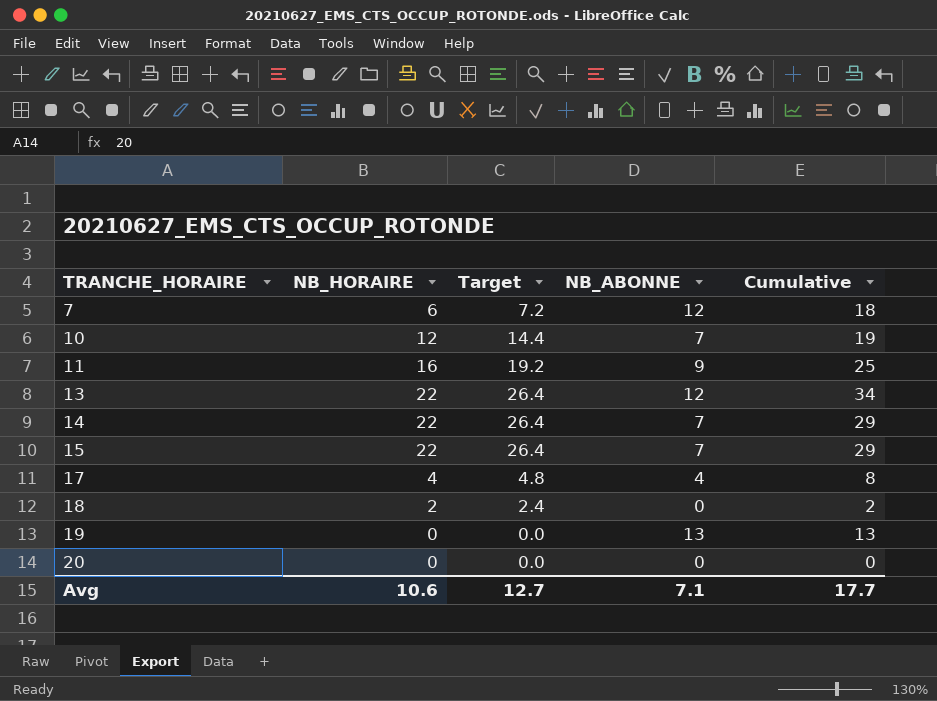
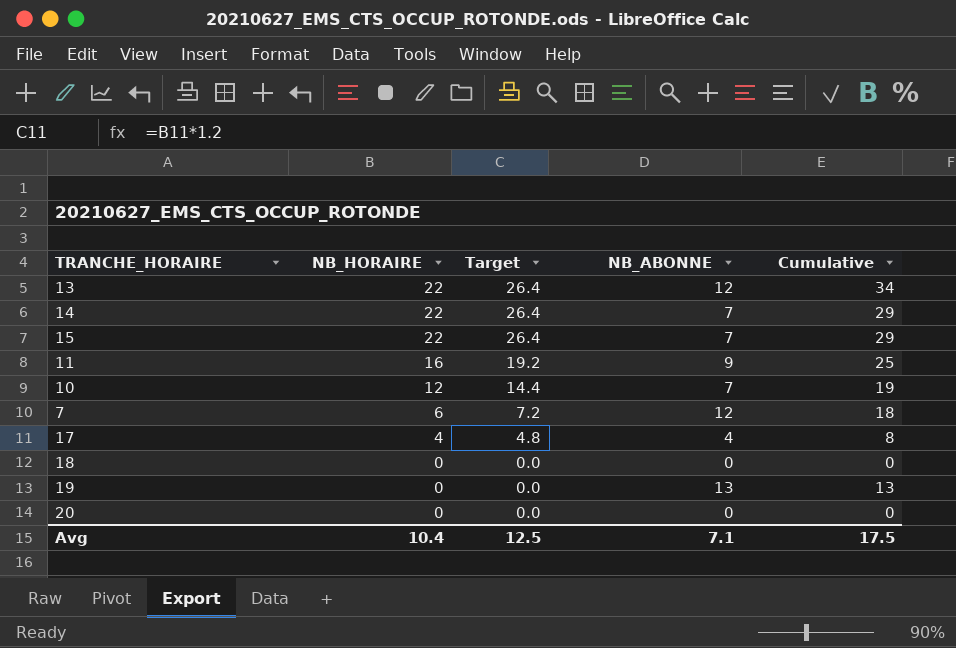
row order: TRANCHE_HORAIRE ascending -> NB_HORAIRE descending
18 | NB_HORAIRE: 2 -> 0
18 | Target: 2.4 -> 0.0
18 | Cumulative: 2 -> 0
Avg | NB_HORAIRE: 10.6 -> 10.4
Avg | Target: 12.7 -> 12.5
Avg | Cumulative: 17.7 -> 17.5

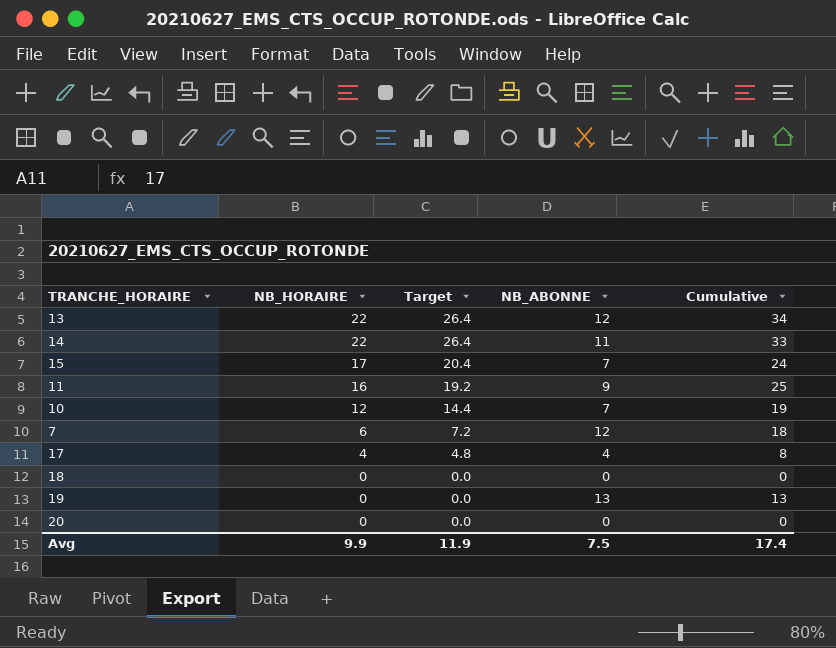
14 | NB_ABONNE: 7 -> 11
14 | Cumulative: 29 -> 33
15 | NB_HORAIRE: 22 -> 17
15 | Target: 26.4 -> 20.4
15 | Cumulative: 29 -> 24
Avg | NB_HORAIRE: 10.4 -> 9.9
Avg | Target: 12.5 -> 11.9
Avg | NB_ABONNE: 7.1 -> 7.5
Avg | Cumulative: 17.5 -> 17.4

